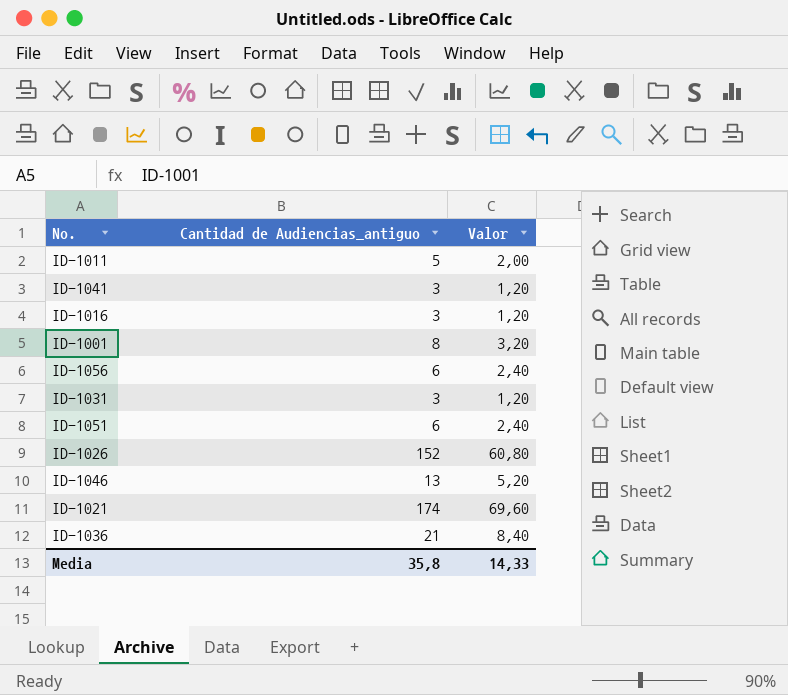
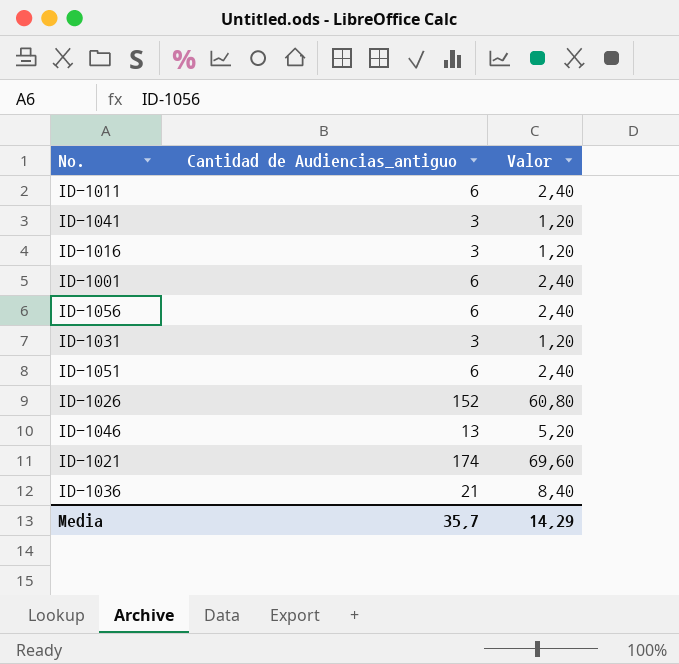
ID-1011 | Cantidad de Audiencias_antiguo: 5 -> 6
ID-1011 | Valor: 2,00 -> 2,40
ID-1001 | Cantidad de Audiencias_antiguo: 8 -> 6
ID-1001 | Valor: 3,20 -> 2,40
Media | Cantidad de Audiencias_antiguo: 35,8 -> 35,7
Media | Valor: 14,33 -> 14,29

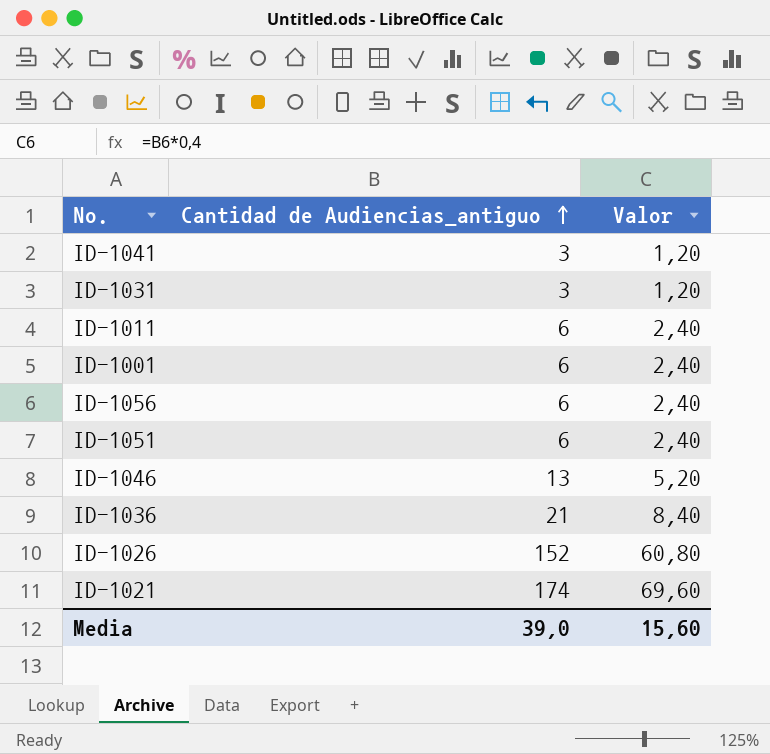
row order: none -> Cantidad de Audiencias_antiguo ascending
row ID-1016: 3 | 1,20 -> none
Media | Cantidad de Audiencias_antiguo: 35,7 -> 39,0
Media | Valor: 14,29 -> 15,60

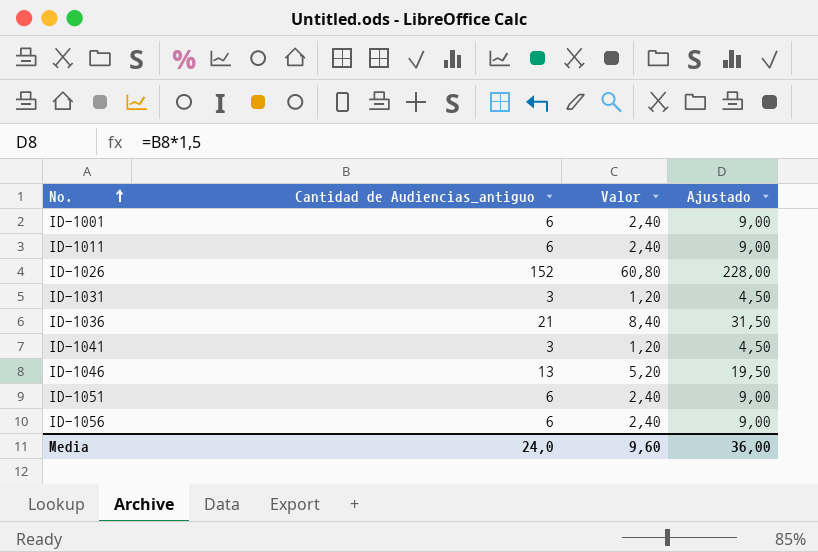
row order: Cantidad de Audiencias_antiguo ascending -> No. ascending
column Ajustado | formula: none -> [Cantidad de Audiencias_antiguo] * 1,5
row ID-1021: 174 | 69,60 -> none
Media | Cantidad de Audiencias_antiguo: 39,0 -> 24,0
Media | Valor: 15,60 -> 9,60

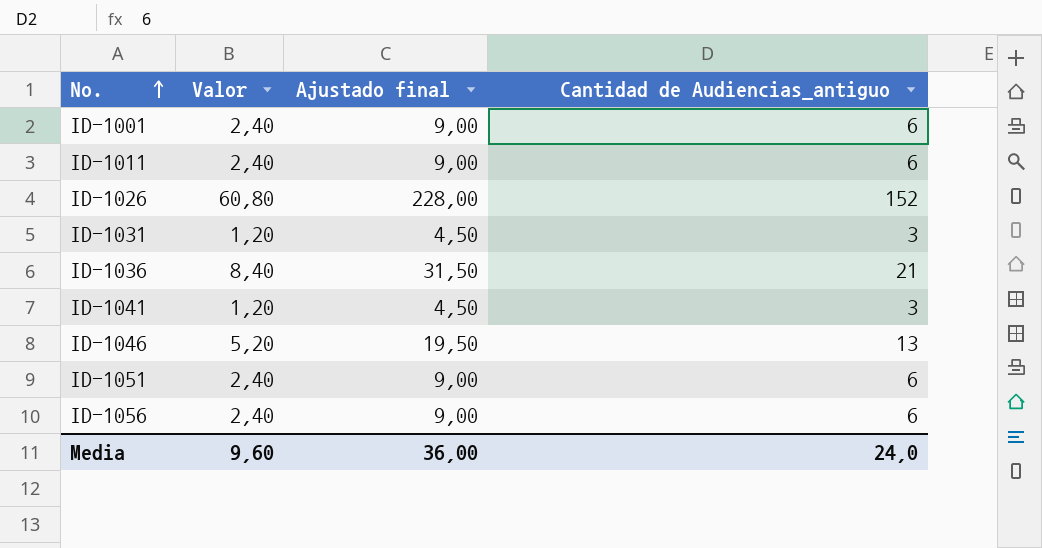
column name: Ajustado -> Ajustado final
column Cantidad de Audiencias_antiguo | position: 2 -> 4

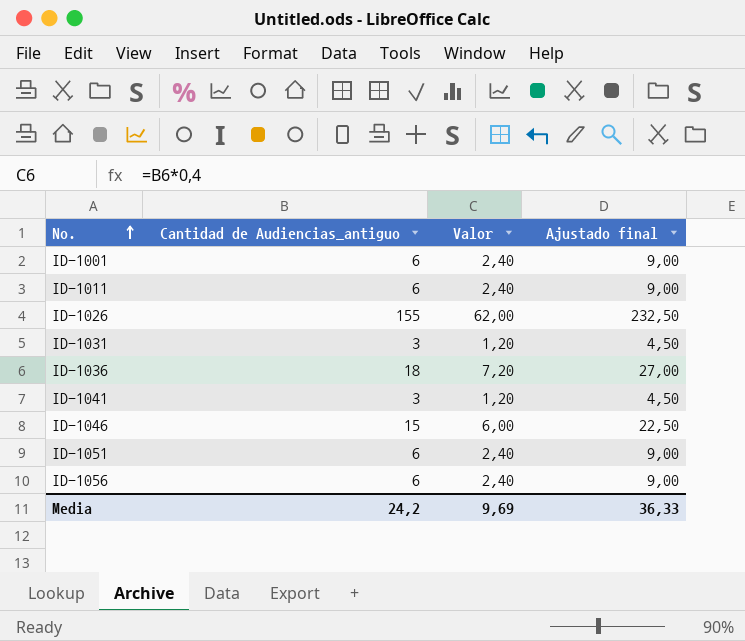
column Cantidad de Audiencias_antiguo | position: 4 -> 2
ID-1026 | Cantidad de Audiencias_antiguo: 152 -> 155
ID-1026 | Valor: 60,80 -> 62,00
ID-1026 | Ajustado final: 228,00 -> 232,50
ID-1036 | Cantidad de Audiencias_antiguo: 21 -> 18
ID-1036 | Valor: 8,40 -> 7,20
ID-1036 | Ajustado final: 31,50 -> 27,00
ID-1046 | Cantidad de Audiencias_antiguo: 13 -> 15
ID-1046 | Valor: 5,20 -> 6,00
ID-1046 | Ajustado final: 19,50 -> 22,50
Media | Cantidad de Audiencias_antiguo: 24,0 -> 24,2
Media | Valor: 9,60 -> 9,69
Media | Ajustado final: 36,00 -> 36,33

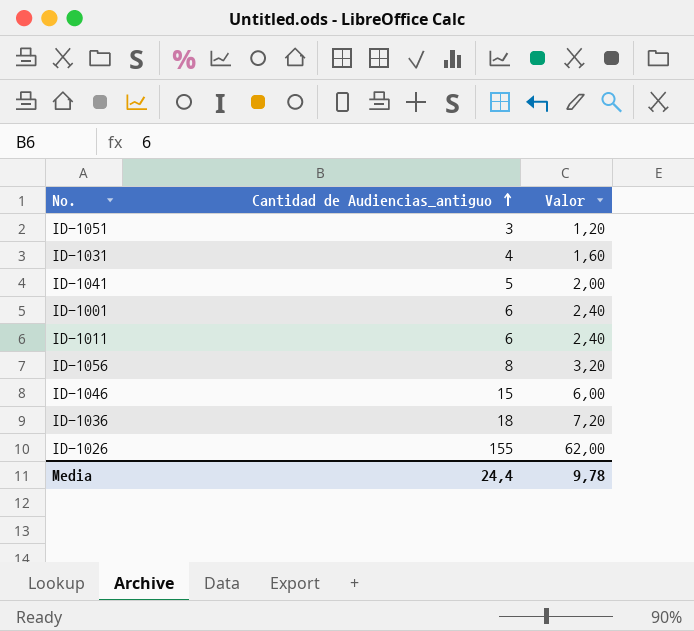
row order: No. ascending -> Cantidad de Audiencias_antiguo ascending
column Ajustado final | formula: [Cantidad de Audiencias_antiguo] * 1,5 -> none
ID-1051 | Cantidad de Audiencias_antiguo: 6 -> 3
ID-1051 | Valor: 2,40 -> 1,20
ID-1031 | Cantidad de Audiencias_antiguo: 3 -> 4
ID-1031 | Valor: 1,20 -> 1,60
ID-1041 | Cantidad de Audiencias_antiguo: 3 -> 5
ID-1041 | Valor: 1,20 -> 2,00
ID-1056 | Cantidad de Audiencias_antiguo: 6 -> 8
ID-1056 | Valor: 2,40 -> 3,20
Media | Cantidad de Audiencias_antiguo: 24,2 -> 24,4
Media | Valor: 9,69 -> 9,78

